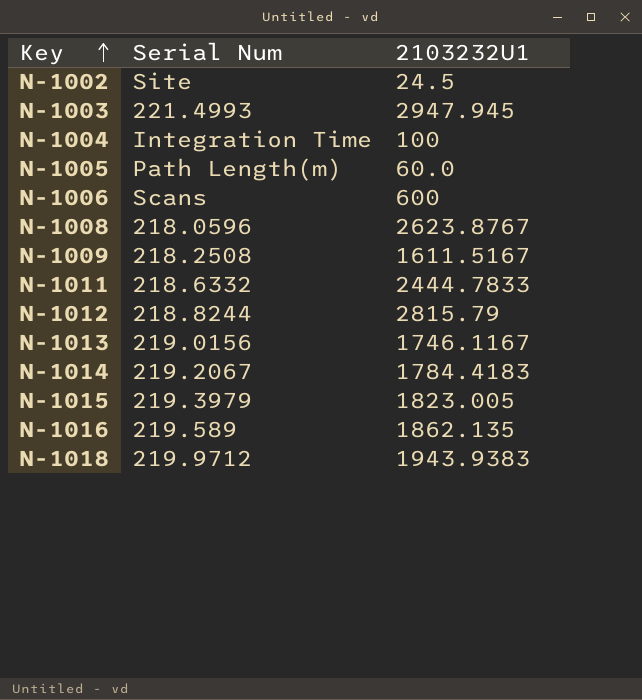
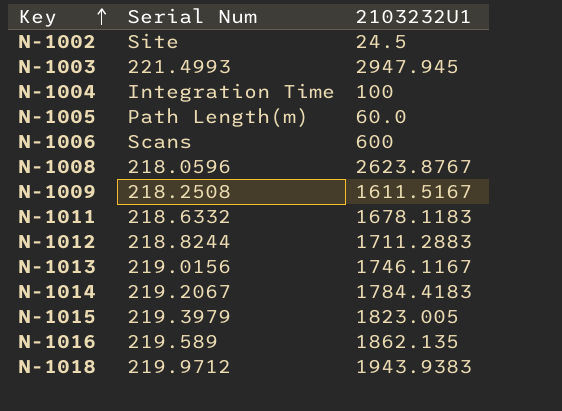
N-1011 | 2103232U1: 2444.7833 -> 1678.1183
N-1012 | 2103232U1: 2815.79 -> 1711.2883

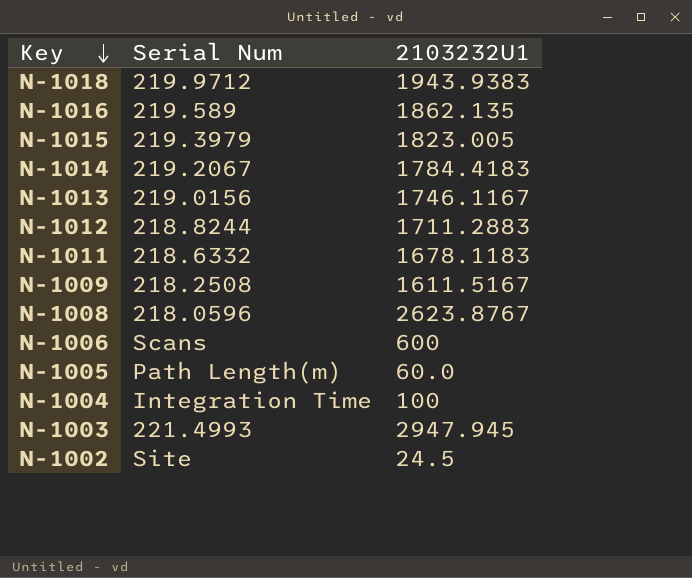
row order: Key ascending -> Key descending

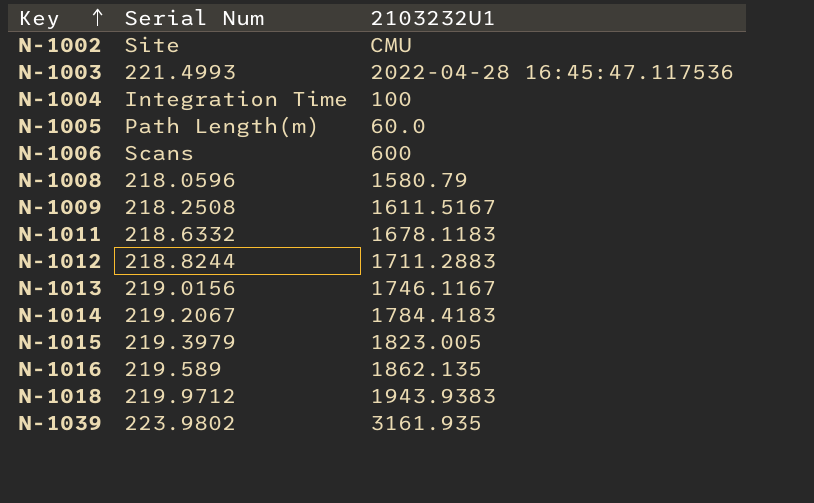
row order: Key descending -> Key ascending
N-1002 | 2103232U1: 24.5 -> CMU
N-1003 | 2103232U1: 2947.945 -> 2022-04-28 16:45:47.117536
N-1008 | 2103232U1: 2623.8767 -> 1580.79
row N-1039: none -> 223.9802 | 3161.935

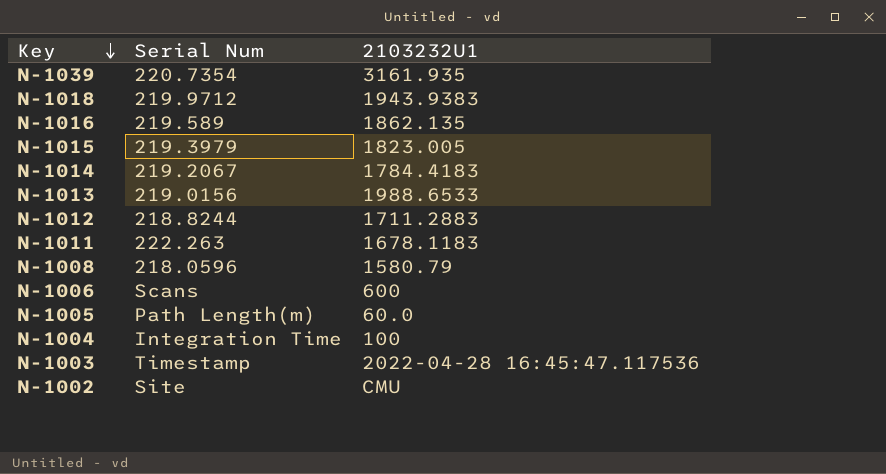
row order: Key ascending -> Key descending
row N-1009: 218.2508 | 1611.5167 -> none
N-1039 | Serial Num: 223.9802 -> 220.7354
N-1013 | 2103232U1: 1746.1167 -> 1988.6533
N-1011 | Serial Num: 218.6332 -> 222.263
N-1003 | Serial Num: 221.4993 -> Timestamp

